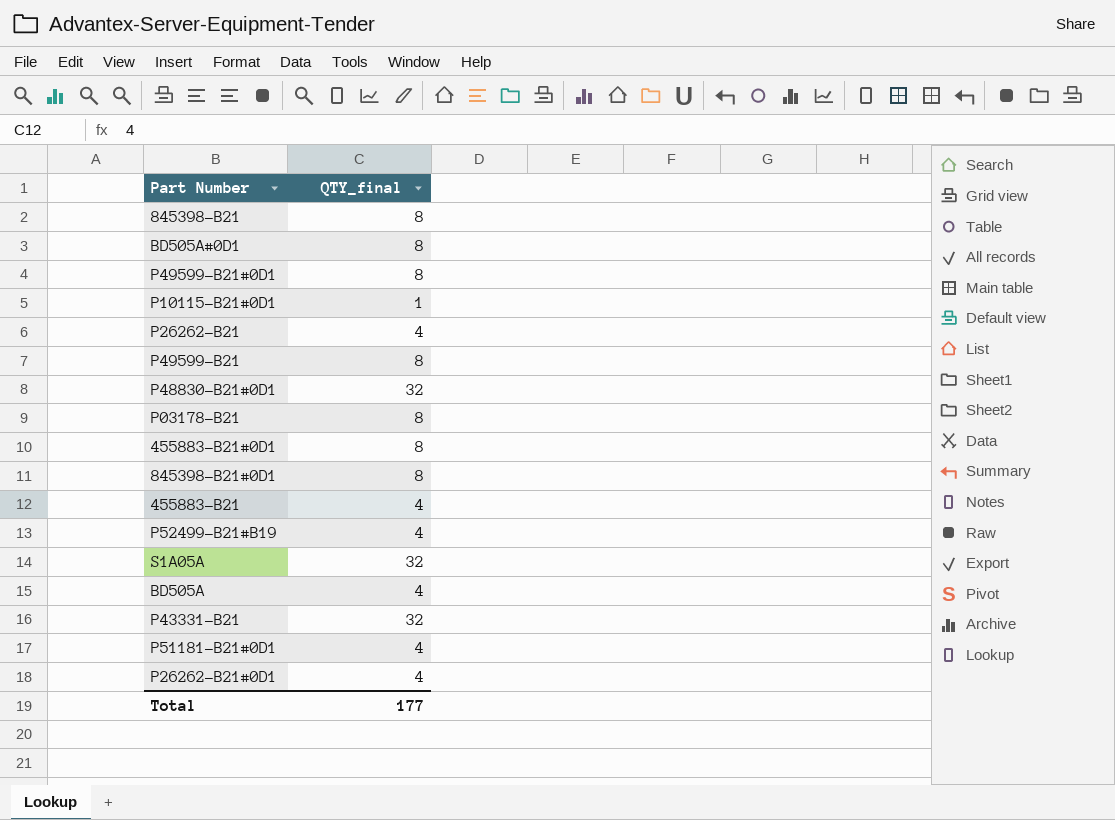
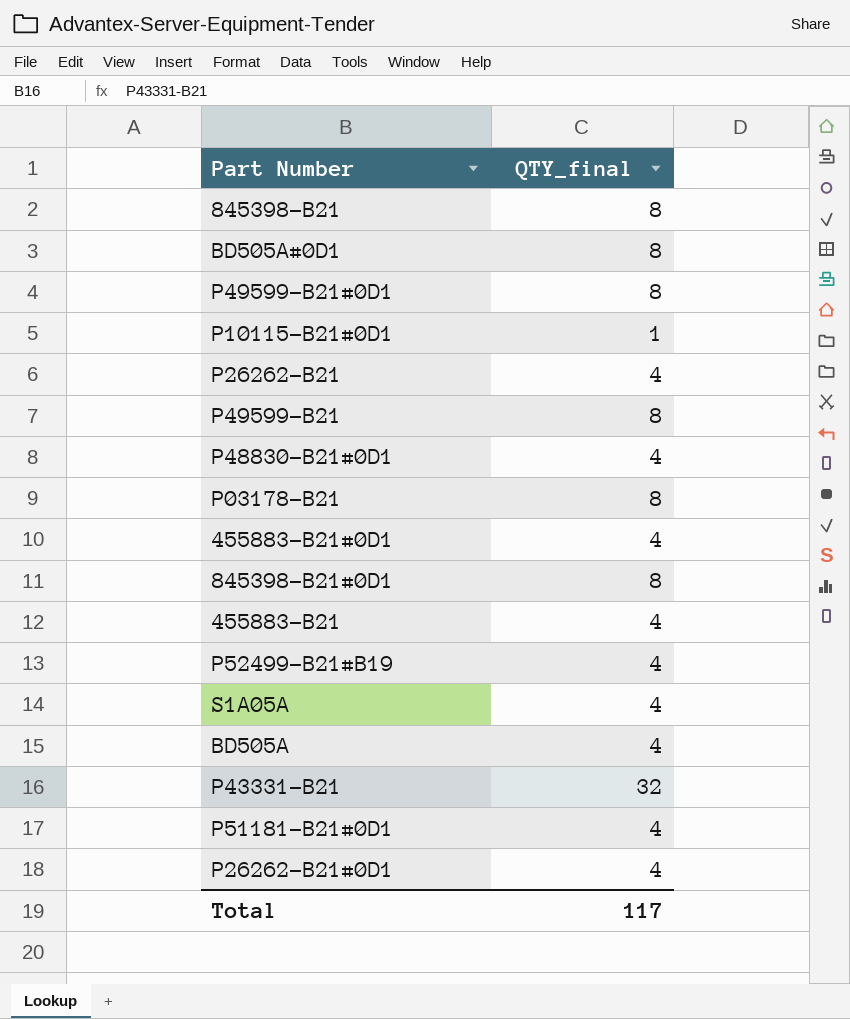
P48830-B21#0D1 | QTY_final: 32 -> 4
455883-B21#0D1 | QTY_final: 8 -> 4
S1A05A | QTY_final: 32 -> 4
Total | QTY_final: 177 -> 117

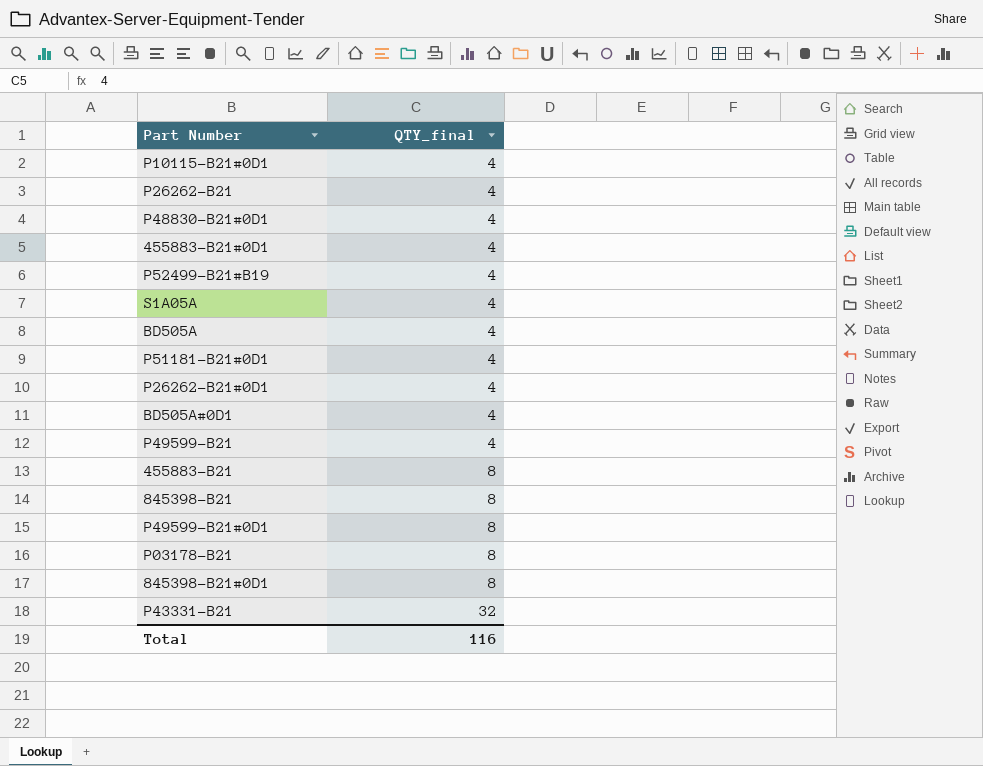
row order: none -> QTY_final ascending
P10115-B21#0D1 | QTY_final: 1 -> 4
BD505A#0D1 | QTY_final: 8 -> 4
P49599-B21 | QTY_final: 8 -> 4
455883-B21 | QTY_final: 4 -> 8
Total | QTY_final: 117 -> 116

